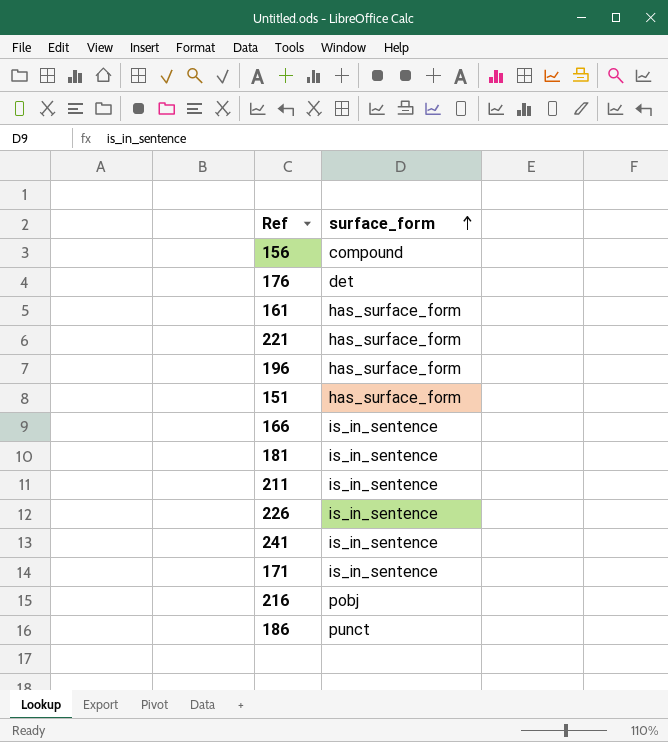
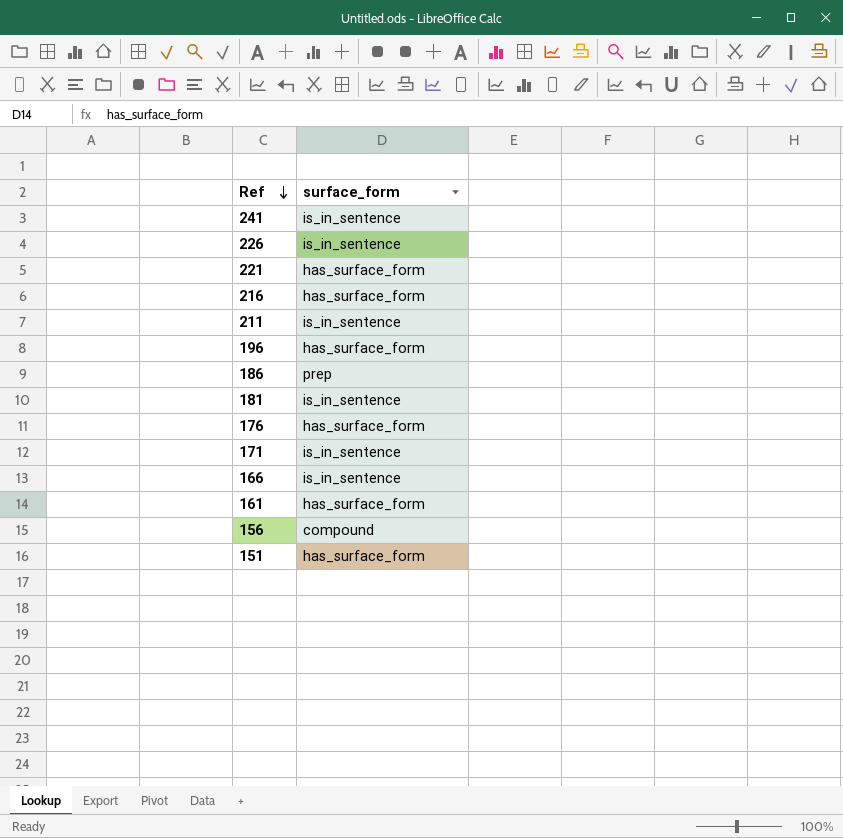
row order: surface_form ascending -> Ref descending
216 | surface_form: pobj -> has_surface_form
186 | surface_form: punct -> prep
176 | surface_form: det -> has_surface_form

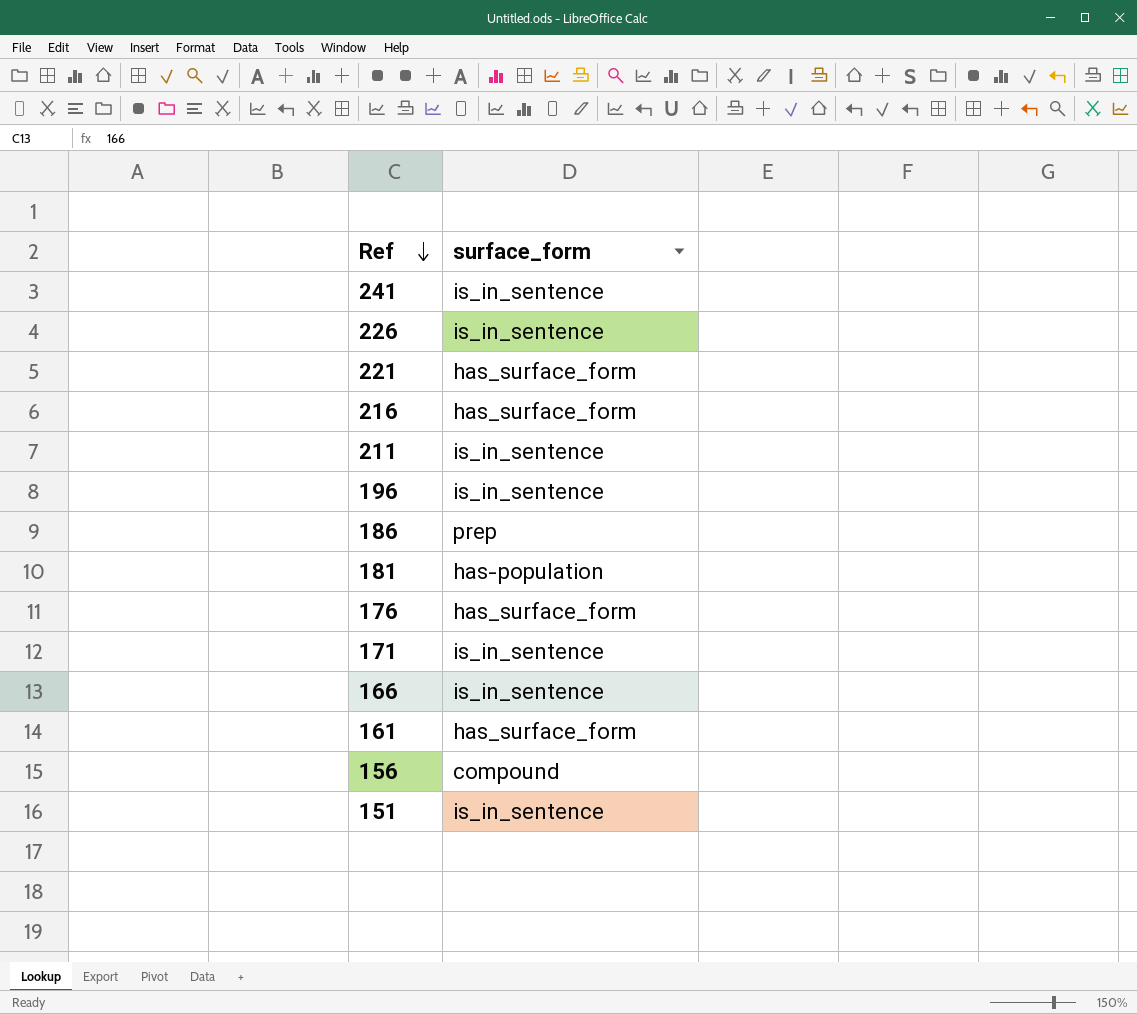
196 | surface_form: has_surface_form -> is_in_sentence
181 | surface_form: is_in_sentence -> has-population
151 | surface_form: has_surface_form -> is_in_sentence

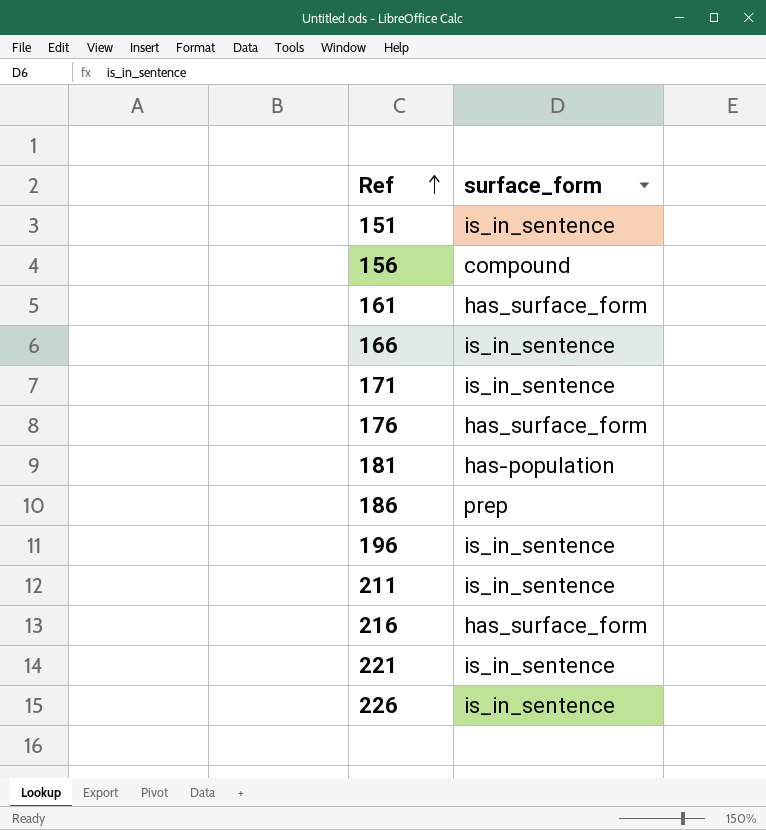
row order: Ref descending -> Ref ascending
row 241: is_in_sentence -> none
221 | surface_form: has_surface_form -> is_in_sentence

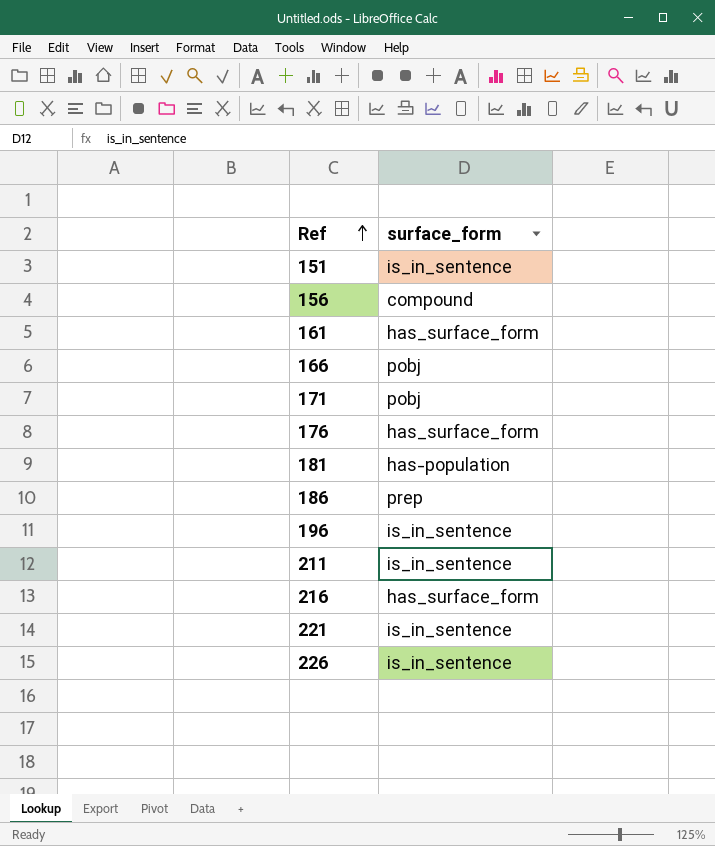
166 | surface_form: is_in_sentence -> pobj
171 | surface_form: is_in_sentence -> pobj

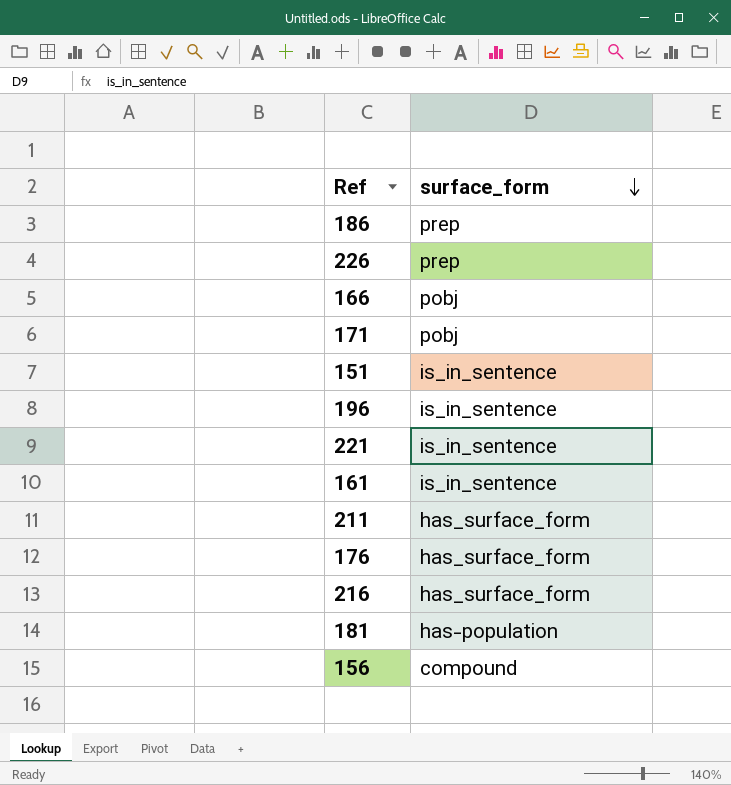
row order: Ref ascending -> surface_form descending
226 | surface_form: is_in_sentence -> prep
161 | surface_form: has_surface_form -> is_in_sentence
211 | surface_form: is_in_sentence -> has_surface_form

